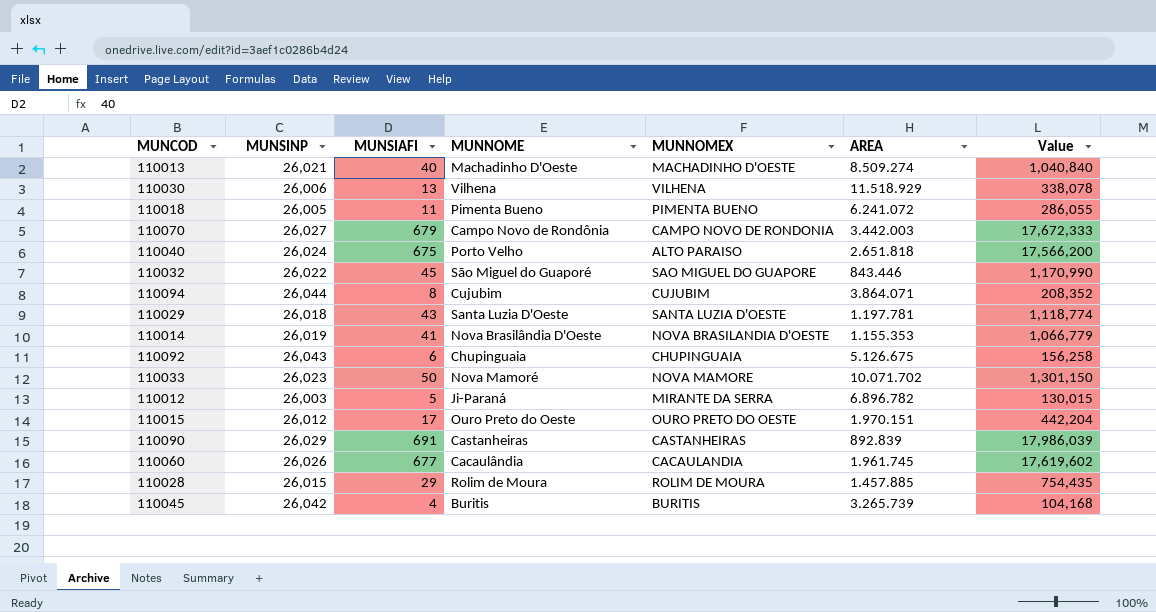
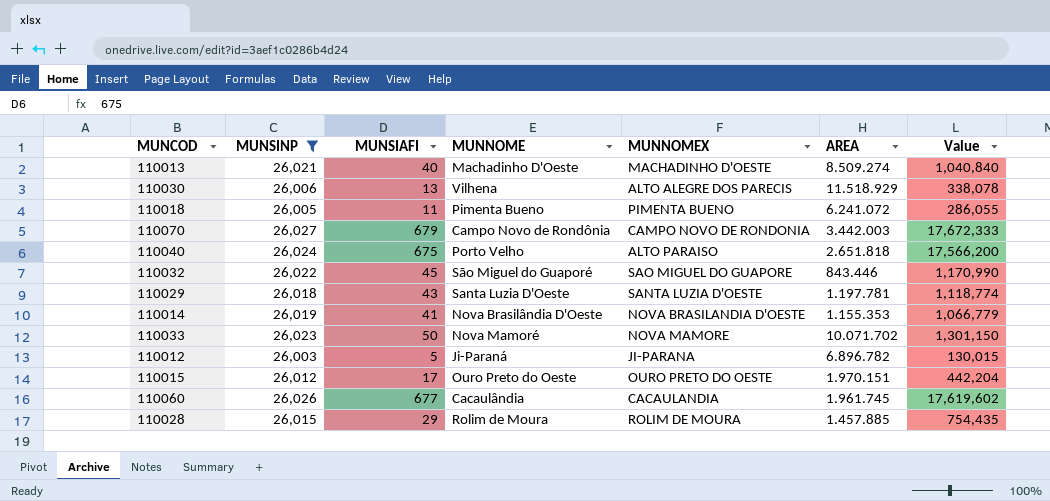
filter: none -> MUNSINP <= 26,027
110030 | MUNNOMEX: VILHENA -> ALTO ALEGRE DOS PARECIS
110012 | MUNNOMEX: MIRANTE DA SERRA -> JI-PARANA

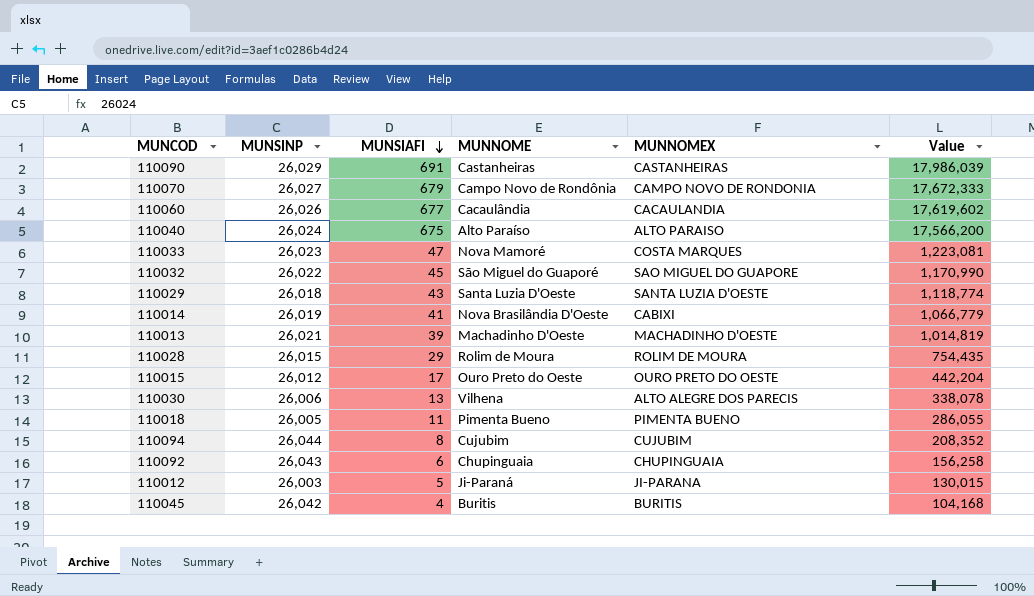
filter: MUNSINP <= 26,027 -> none
row order: none -> MUNSIAFI descending
column AREA | position: 6 -> none
110040 | MUNNOME: Porto Velho -> Alto Paraíso
110033 | MUNSIAFI: 50 -> 47
110033 | MUNNOMEX: NOVA MAMORE -> COSTA MARQUES
110033 | Value: 1,301,150 -> 1,223,081
110014 | MUNNOMEX: NOVA BRASILANDIA D'OESTE -> CABIXI
110013 | MUNSIAFI: 40 -> 39
110013 | Value: 1,040,840 -> 1,014,819

